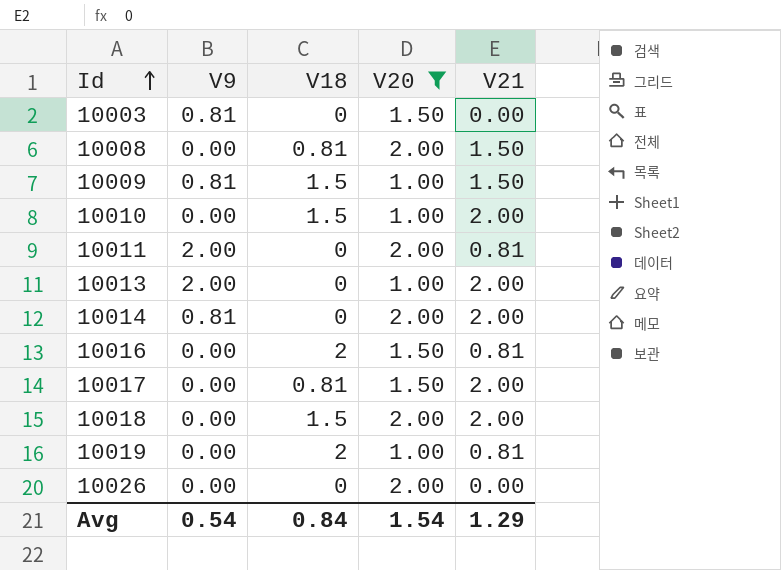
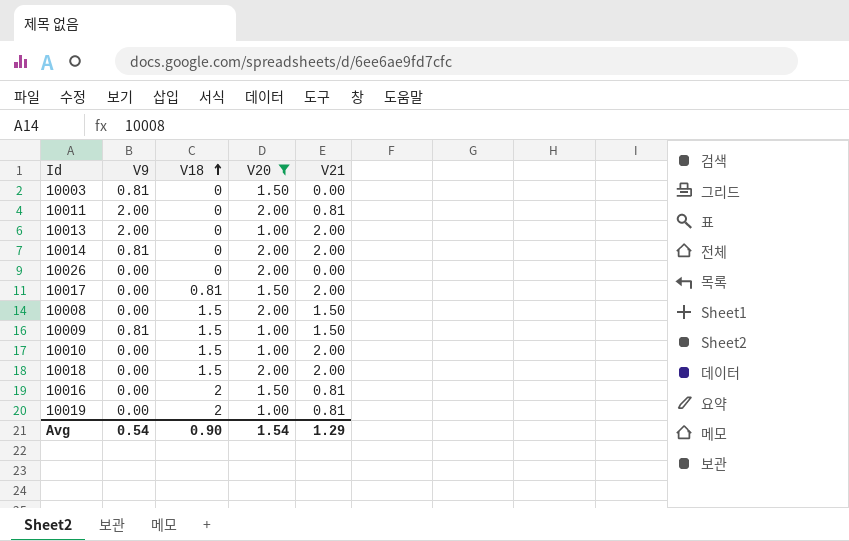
row order: Id ascending -> V18 ascending
10008 | V18: 0.81 -> 1.5
Avg | V18: 0.84 -> 0.90

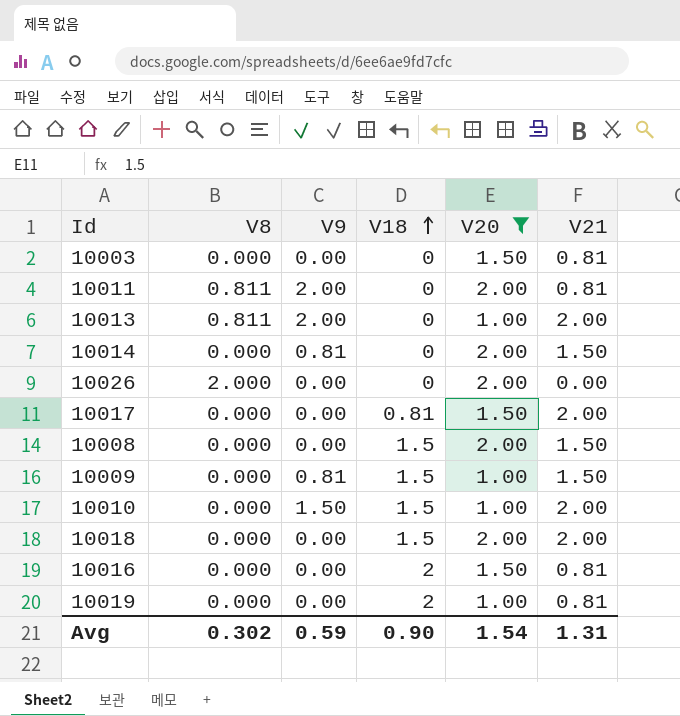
column V8 | position: none -> 2
10003 | V9: 0.81 -> 0.00
10003 | V21: 0.00 -> 0.81
10014 | V21: 2.00 -> 1.50
10010 | V9: 0.00 -> 1.50
Avg | V9: 0.54 -> 0.59
Avg | V21: 1.29 -> 1.31

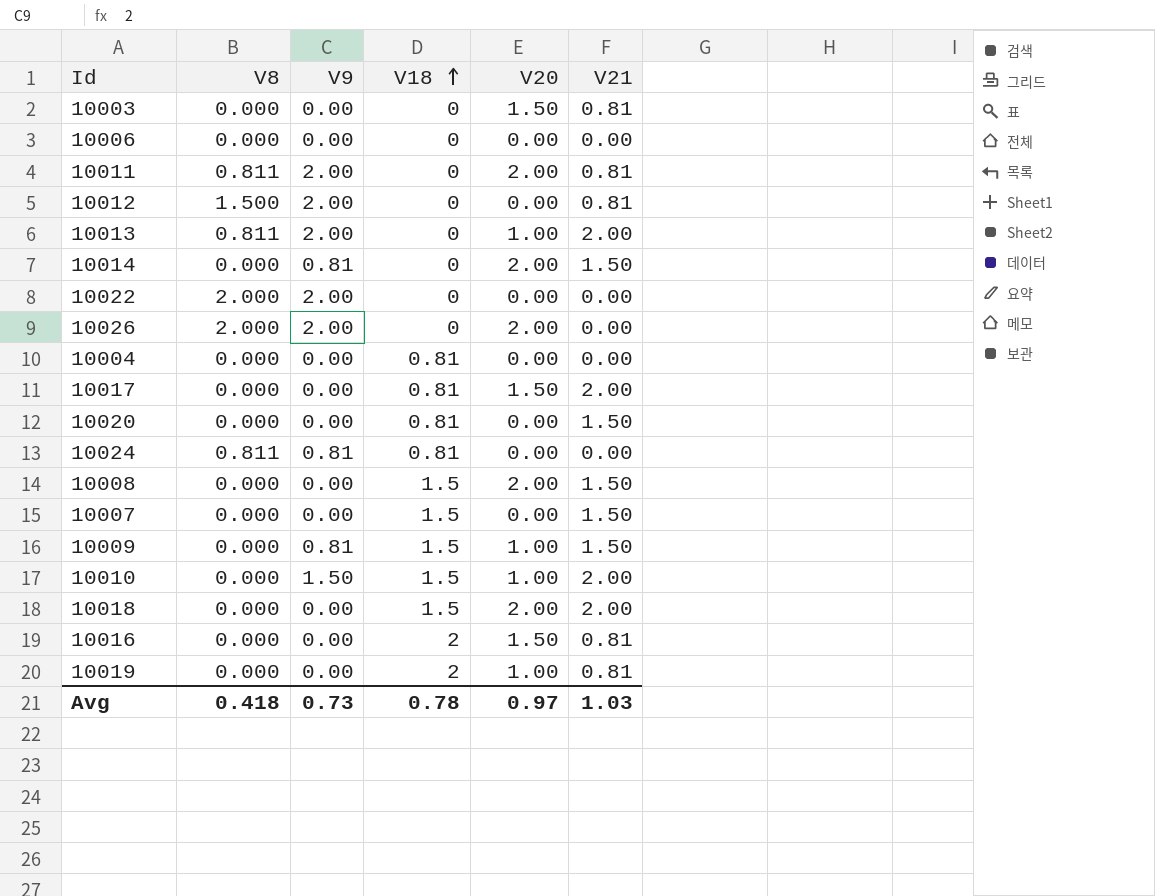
filter: V20 != 0.00 -> none
10026 | V9: 0.00 -> 2.00
Avg | V8: 0.302 -> 0.418
Avg | V9: 0.59 -> 0.73
Avg | V18: 0.90 -> 0.78
Avg | V20: 1.54 -> 0.97
Avg | V21: 1.31 -> 1.03

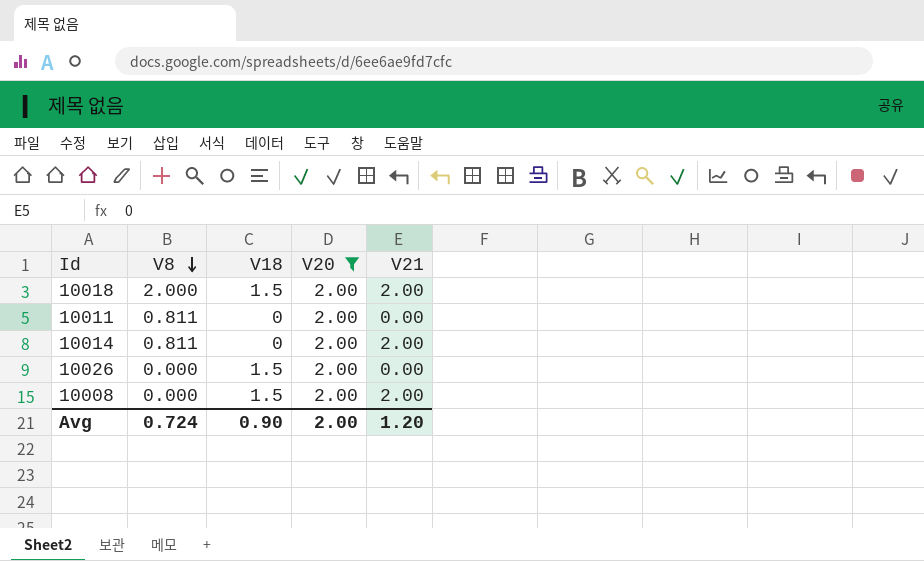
filter: none -> V20 = 2.00
row order: V18 ascending -> V8 descending
column V9 | position: 3 -> none
10018 | V8: 0.000 -> 2.000
10011 | V21: 0.81 -> 0.00
10014 | V8: 0.000 -> 0.811
10014 | V21: 1.50 -> 2.00
10026 | V8: 2.000 -> 0.000
10026 | V18: 0 -> 1.5
10008 | V21: 1.50 -> 2.00
Avg | V8: 0.418 -> 0.724
Avg | V18: 0.78 -> 0.90
Avg | V20: 0.97 -> 2.00
Avg | V21: 1.03 -> 1.20

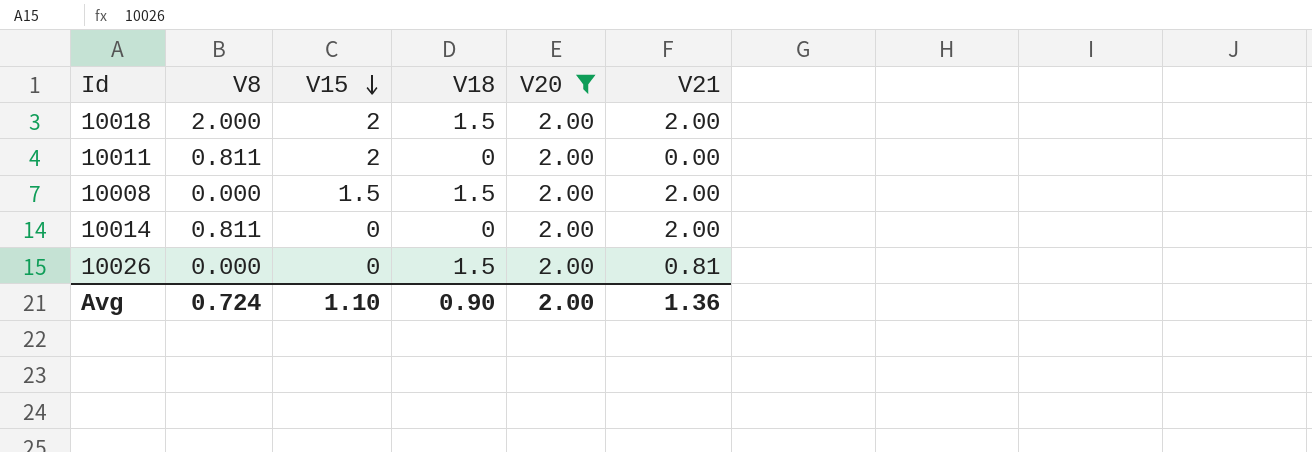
row order: V8 descending -> V15 descending
column V15 | position: none -> 3
10026 | V21: 0.00 -> 0.81
Avg | V21: 1.20 -> 1.36

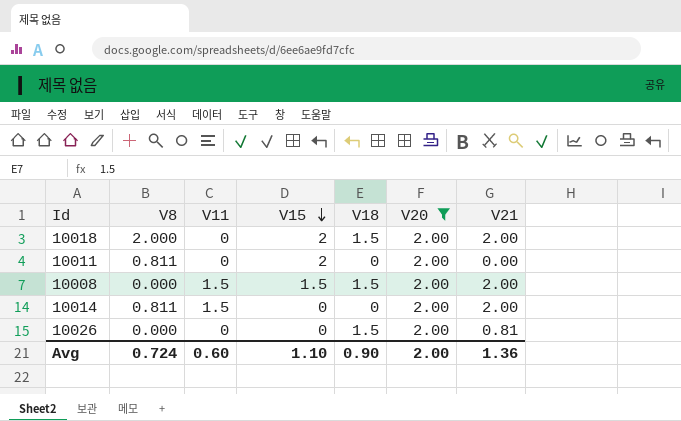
column V11 | position: none -> 3

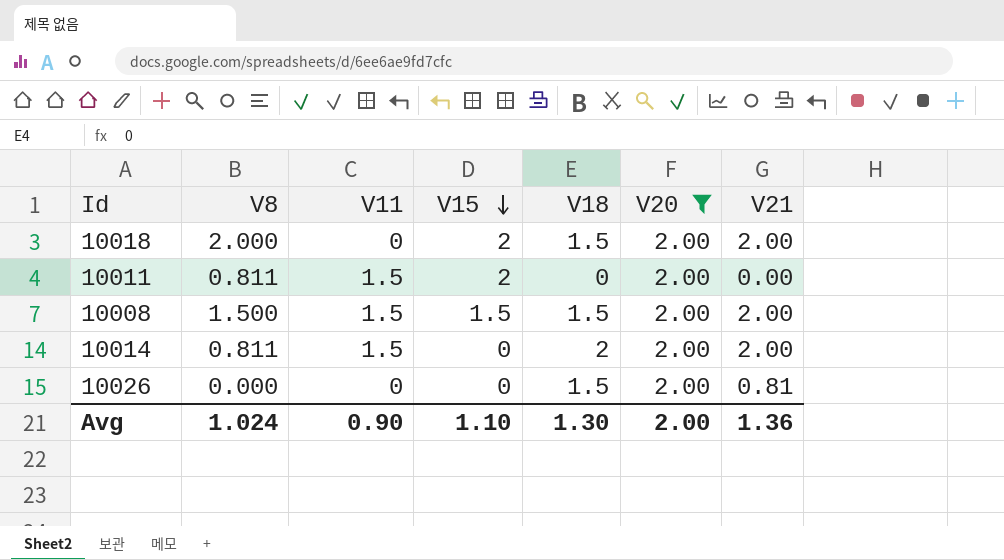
10011 | V11: 0 -> 1.5
10008 | V8: 0.000 -> 1.500
10014 | V18: 0 -> 2
Avg | V8: 0.724 -> 1.024
Avg | V11: 0.60 -> 0.90
Avg | V18: 0.90 -> 1.30

